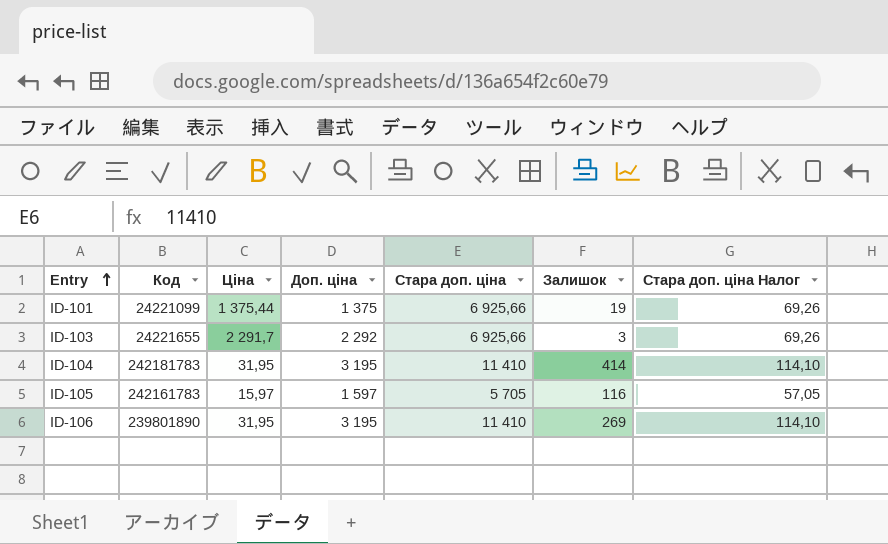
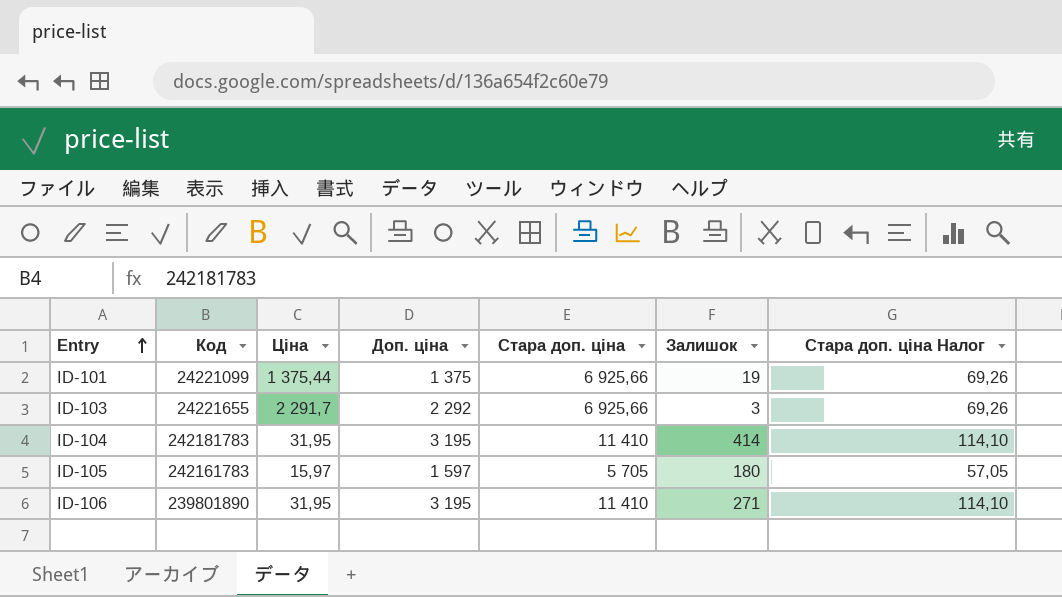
ID-105 | Залишок: 116 -> 180
ID-106 | Залишок: 269 -> 271

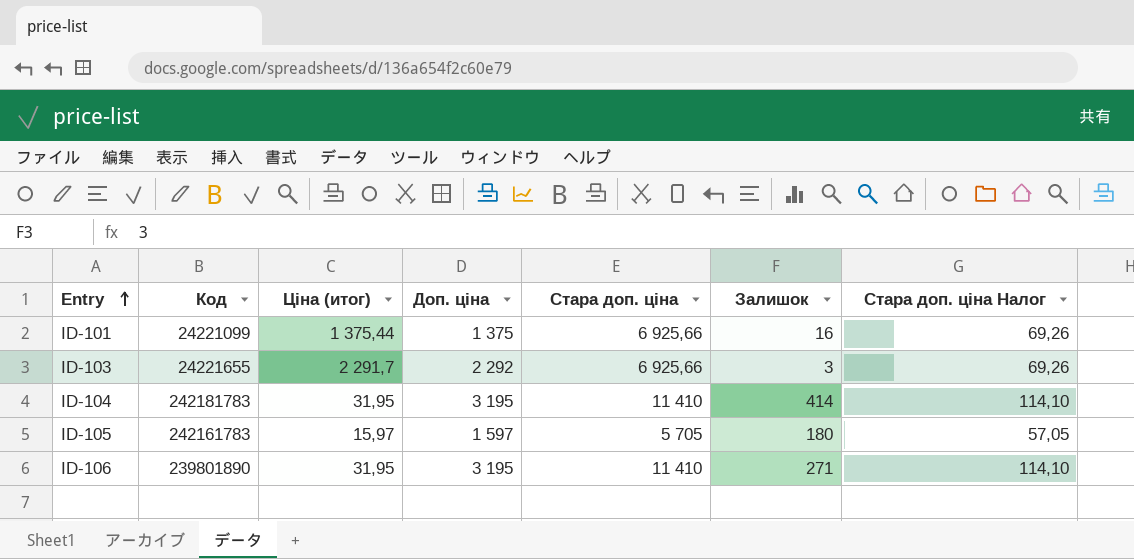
column name: Ціна -> Ціна (итог)
ID-101 | Залишок: 19 -> 16

